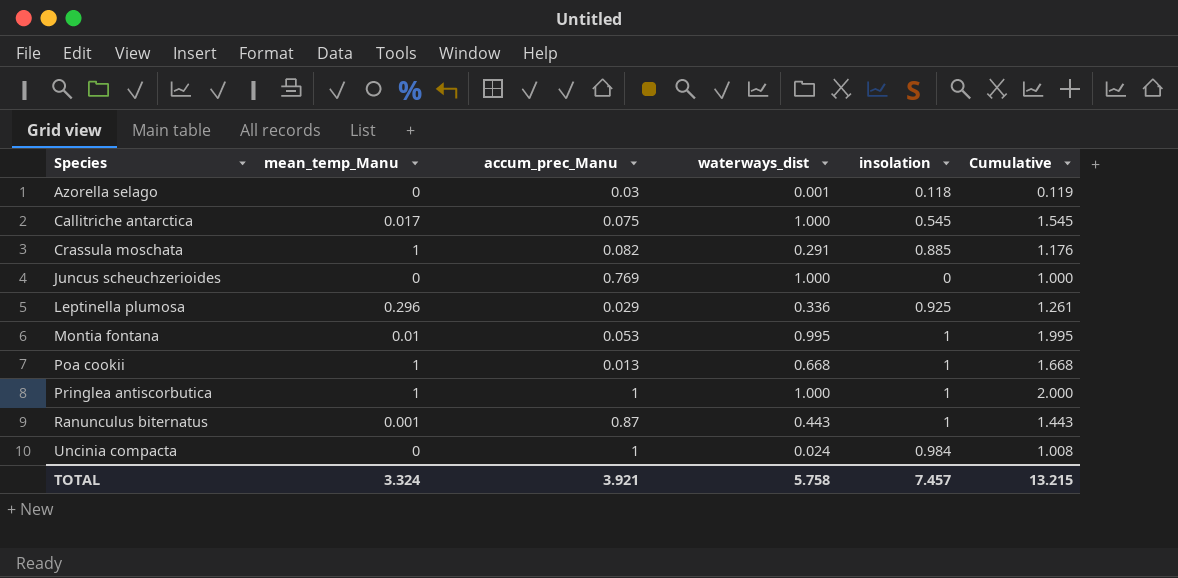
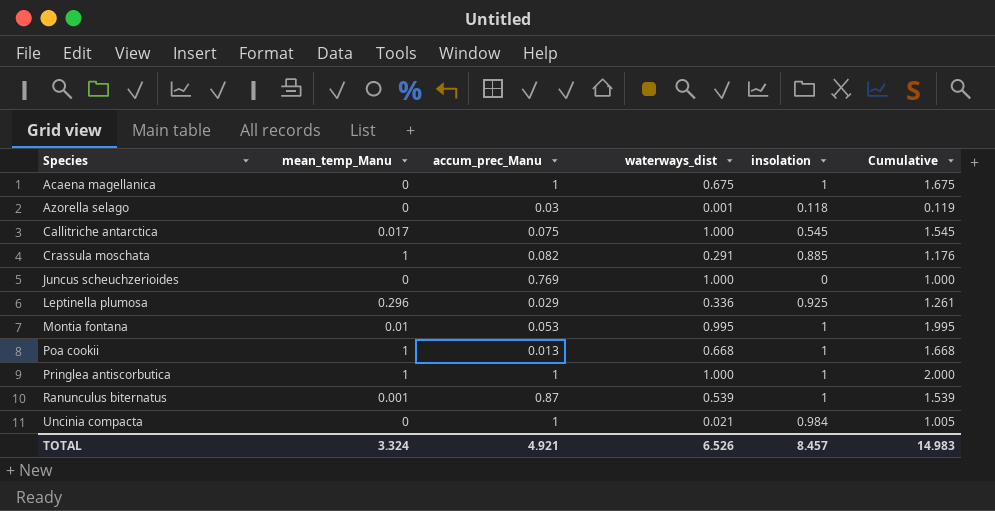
row Acaena magellanica: none -> 0 | 1 | 0.675 | 1 | 1.675
Ranunculus biternatus | waterways_dist: 0.443 -> 0.539
Ranunculus biternatus | Cumulative: 1.443 -> 1.539
Uncinia compacta | waterways_dist: 0.024 -> 0.021
Uncinia compacta | Cumulative: 1.008 -> 1.005
TOTAL | accum_prec_Manu: 3.921 -> 4.921
TOTAL | waterways_dist: 5.758 -> 6.526
TOTAL | insolation: 7.457 -> 8.457
TOTAL | Cumulative: 13.215 -> 14.983

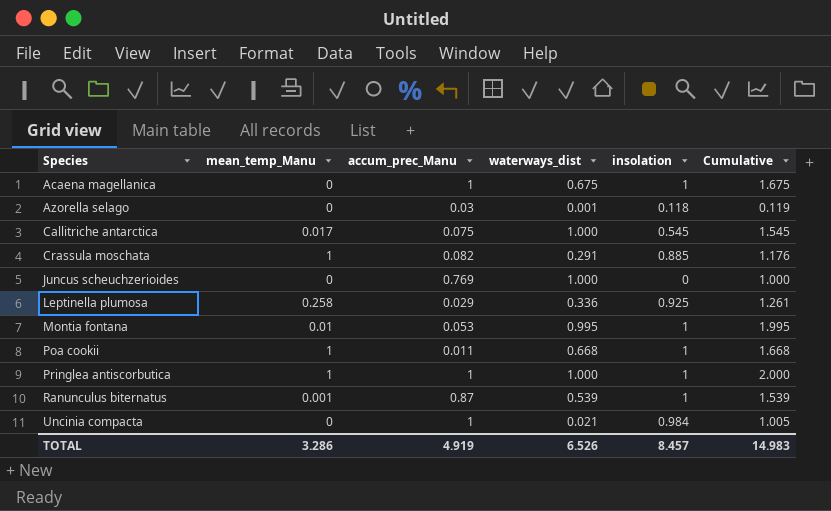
Leptinella plumosa | mean_temp_Manu: 0.296 -> 0.258
Poa cookii | accum_prec_Manu: 0.013 -> 0.011
TOTAL | mean_temp_Manu: 3.324 -> 3.286
TOTAL | accum_prec_Manu: 4.921 -> 4.919

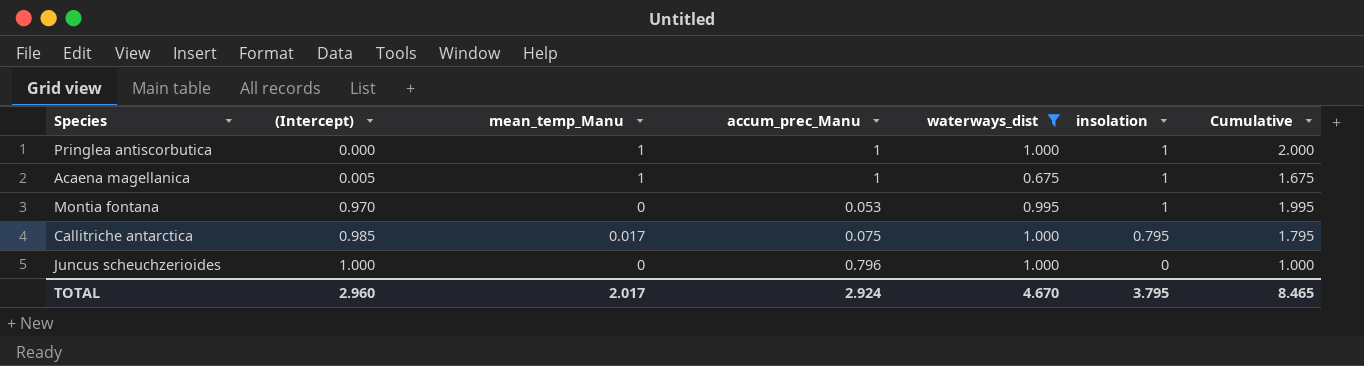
filter: none -> waterways_dist >= 0.675
row order: Species ascending -> (Intercept) ascending
column (Intercept) | position: none -> 2
Acaena magellanica | mean_temp_Manu: 0 -> 1
Montia fontana | mean_temp_Manu: 0.01 -> 0
Callitriche antarctica | insolation: 0.545 -> 0.795
Callitriche antarctica | Cumulative: 1.545 -> 1.795
Juncus scheuchzerioides | accum_prec_Manu: 0.769 -> 0.796
TOTAL | mean_temp_Manu: 3.286 -> 2.017
TOTAL | accum_prec_Manu: 4.919 -> 2.924
TOTAL | waterways_dist: 6.526 -> 4.670
TOTAL | insolation: 8.457 -> 3.795
TOTAL | Cumulative: 14.983 -> 8.465

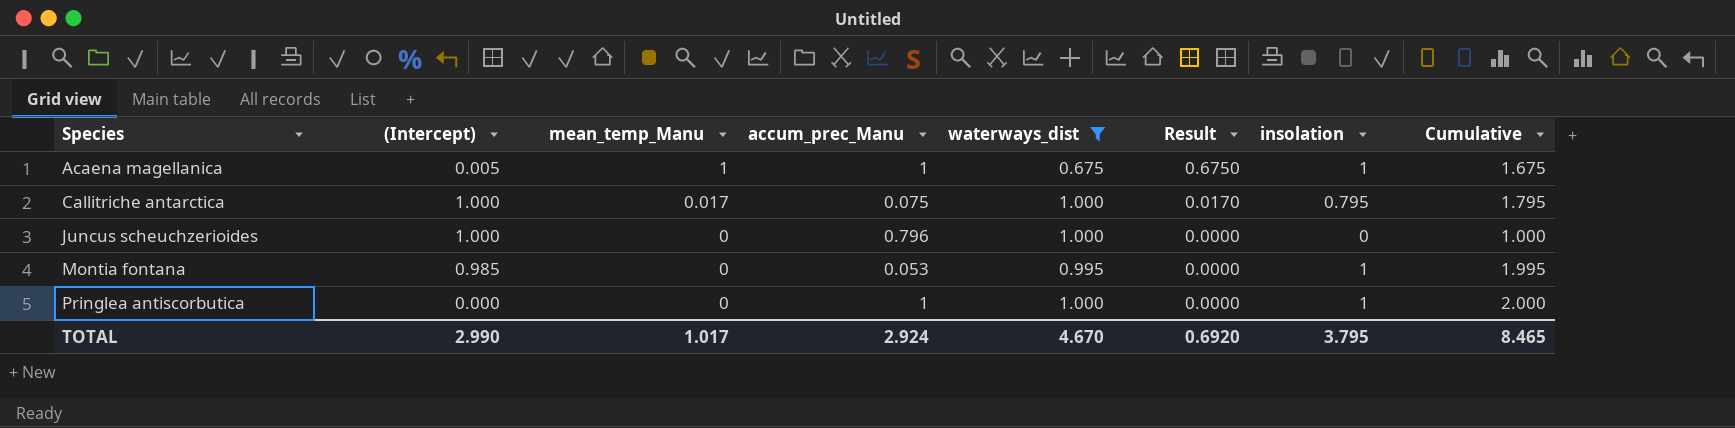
row order: (Intercept) ascending -> Species ascending
column Result | formula: none -> [mean_temp_Manu] * [waterways_dist]
Callitriche antarctica | (Intercept): 0.985 -> 1.000
Montia fontana | (Intercept): 0.970 -> 0.985
Pringlea antiscorbutica | mean_temp_Manu: 1 -> 0
TOTAL | (Intercept): 2.960 -> 2.990
TOTAL | mean_temp_Manu: 2.017 -> 1.017

